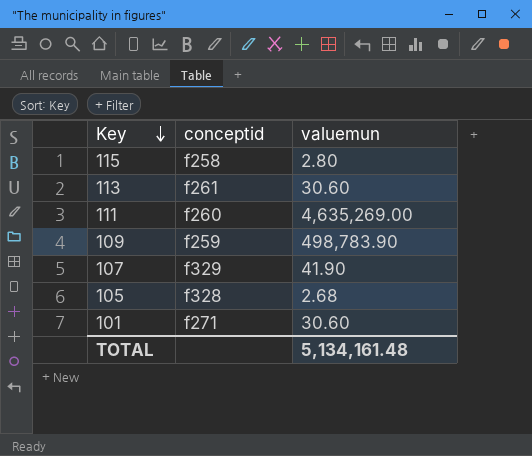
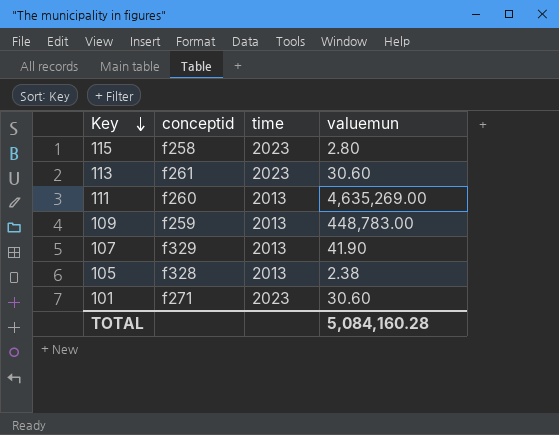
column time | position: none -> 3
109 | valuemun: 498,783.90 -> 448,783.00
105 | valuemun: 2.68 -> 2.38
TOTAL | valuemun: 5,134,161.48 -> 5,084,160.28

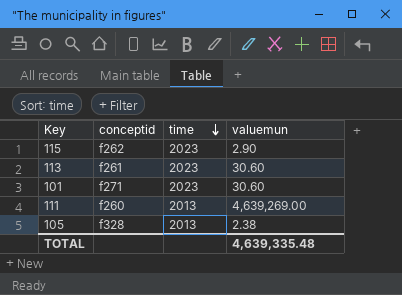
row order: Key descending -> time descending
row 109: f259 | 2013 | 448,783.00 -> none
row 107: f329 | 2013 | 41.90 -> none
115 | conceptid: f258 -> f262
115 | valuemun: 2.80 -> 2.90
111 | valuemun: 4,635,269.00 -> 4,639,269.00
TOTAL | valuemun: 5,084,160.28 -> 4,639,335.48

